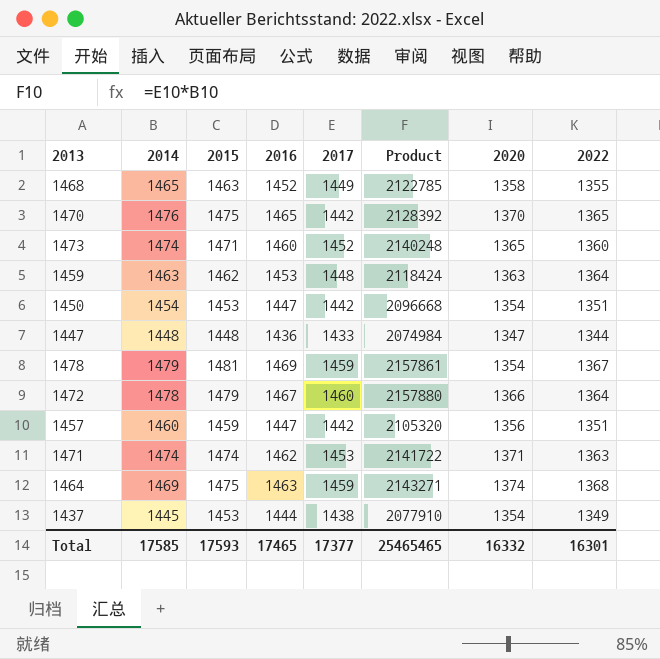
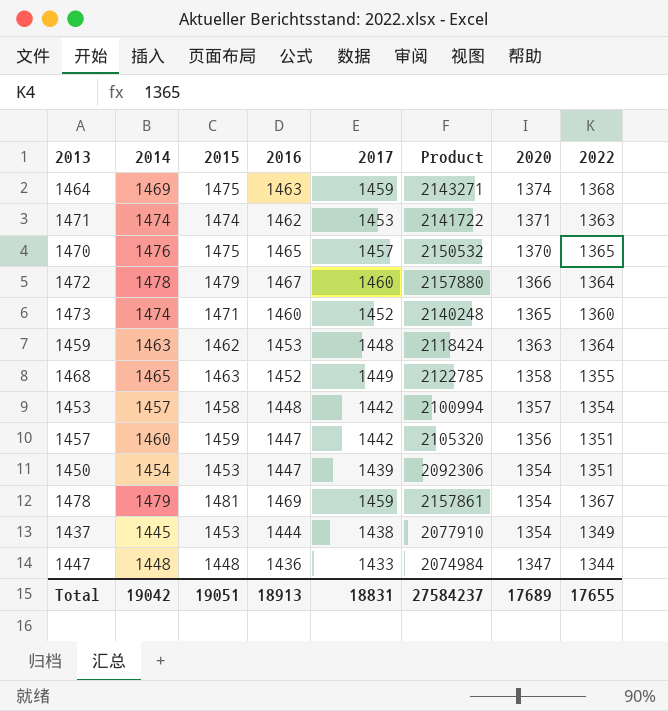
row order: none -> 2020 descending
1470 | 2017: 1442 -> 1457
1470 | Product: 2128392 -> 2150532
row 1453: none -> 1457 | 1458 | 1448 | 1442 | 2100994 | 1357 | 1354
1450 | 2017: 1442 -> 1439
1450 | Product: 2096668 -> 2092306
Total | 2014: 17585 -> 19042
Total | 2015: 17593 -> 19051
Total | 2016: 17465 -> 18913
Total | 2017: 17377 -> 18831
Total | Product: 25465465 -> 27584237
Total | 2020: 16332 -> 17689
Total | 2022: 16301 -> 17655

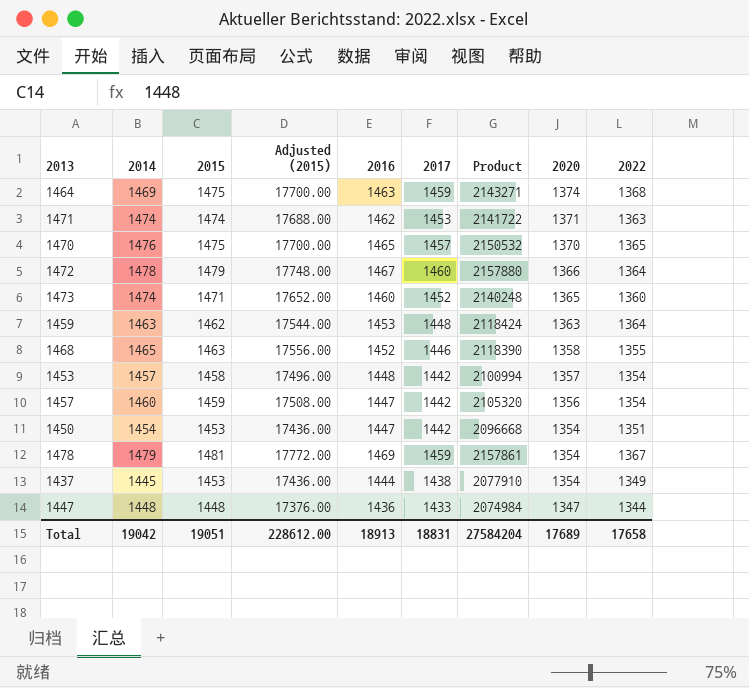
column Adjusted (2015) | formula: none -> [2015] * 12
1468 | 2017: 1449 -> 1446
1468 | Product: 2122785 -> 2118390
1457 | 2022: 1351 -> 1354
1450 | 2017: 1439 -> 1442
1450 | Product: 2092306 -> 2096668
Total | Product: 27584237 -> 27584204
Total | 2022: 17655 -> 17658

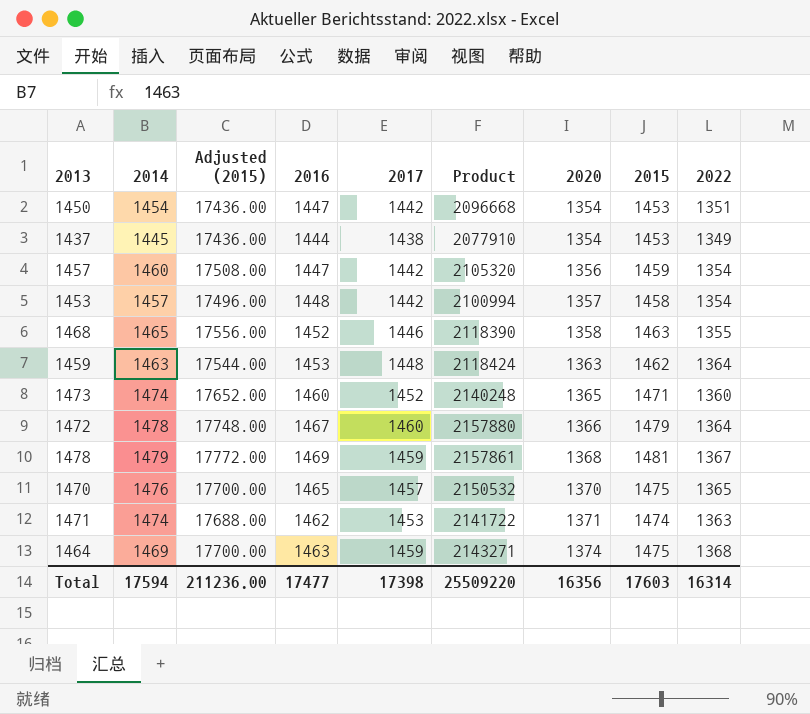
row order: 2020 descending -> 2020 ascending
column 2015 | position: 3 -> 8
row 1447: 1448 | 1448 | 17376.00 | 1436 | 1433 | 2074984 | 1347 | 1344 -> none
1478 | 2020: 1354 -> 1368
Total | 2014: 19042 -> 17594
Total | Adjusted (2015): 228612.00 -> 211236.00
Total | 2016: 18913 -> 17477
Total | 2017: 18831 -> 17398
Total | Product: 27584204 -> 25509220
Total | 2020: 17689 -> 16356
Total | 2015: 19051 -> 17603
Total | 2022: 17658 -> 16314

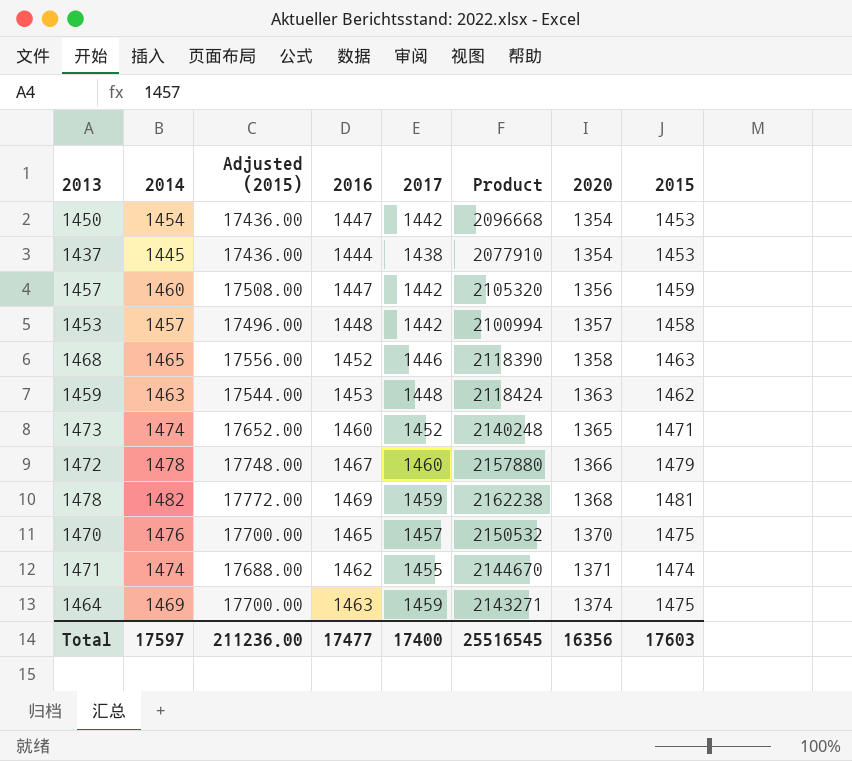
column 2022 | position: 9 -> none
1478 | 2014: 1479 -> 1482
1478 | Product: 2157861 -> 2162238
1471 | 2017: 1453 -> 1455
1471 | Product: 2141722 -> 2144670
Total | 2014: 17594 -> 17597
Total | 2017: 17398 -> 17400
Total | Product: 25509220 -> 25516545

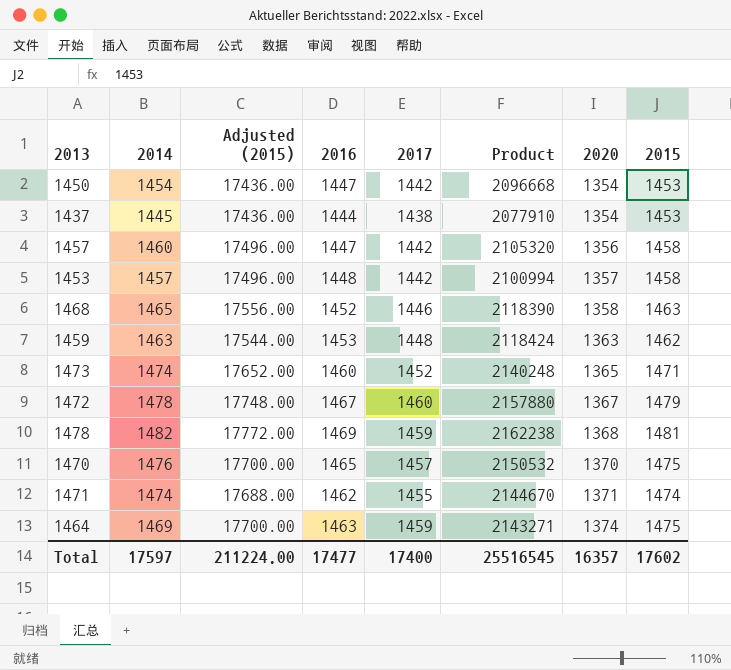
1457 | Adjusted (2015): 17508.00 -> 17496.00
1457 | 2015: 1459 -> 1458
1472 | 2020: 1366 -> 1367
Total | Adjusted (2015): 211236.00 -> 211224.00
Total | 2020: 16356 -> 16357
Total | 2015: 17603 -> 17602

